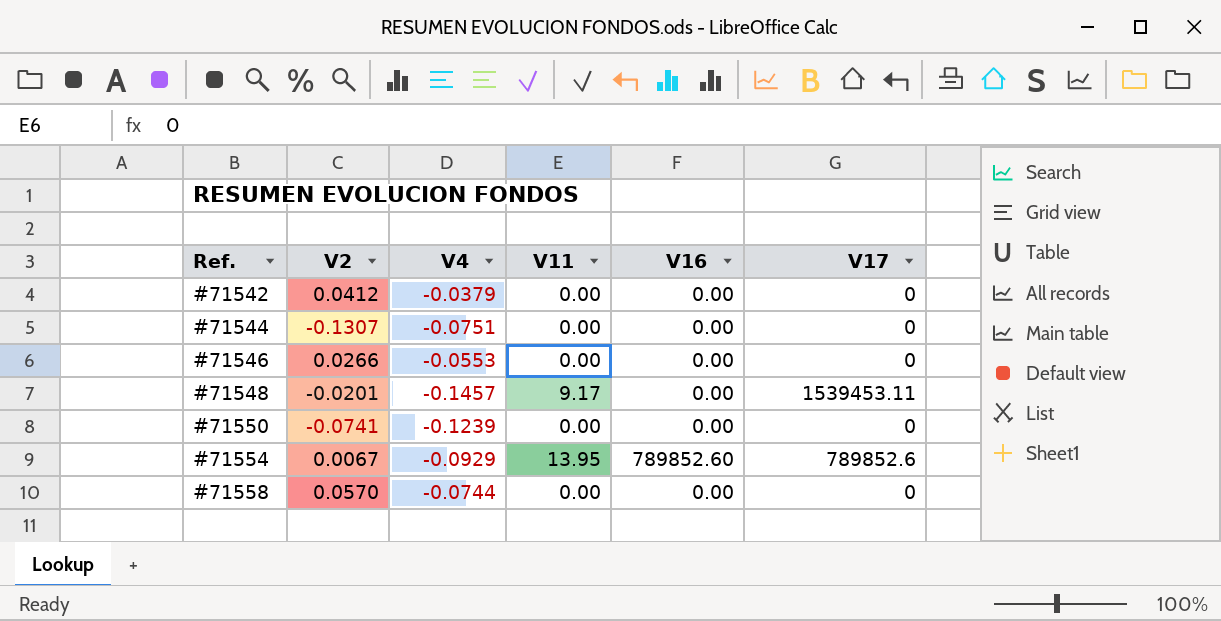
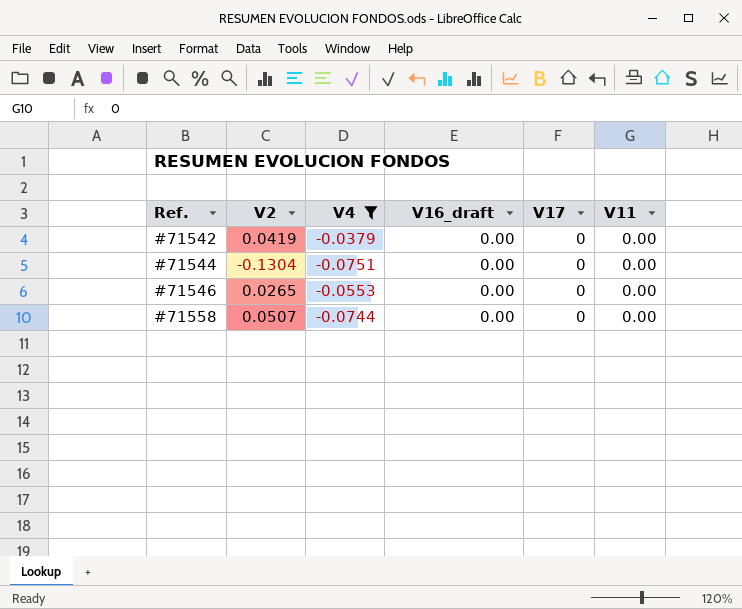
filter: none -> V4 >= -0.0751
column name: V16 -> V16_draft
column V11 | position: 4 -> 6
#71542 | V2: 0.0412 -> 0.0419
#71544 | V2: -0.1307 -> -0.1304
#71546 | V2: 0.0266 -> 0.0265
#71558 | V2: 0.0570 -> 0.0507

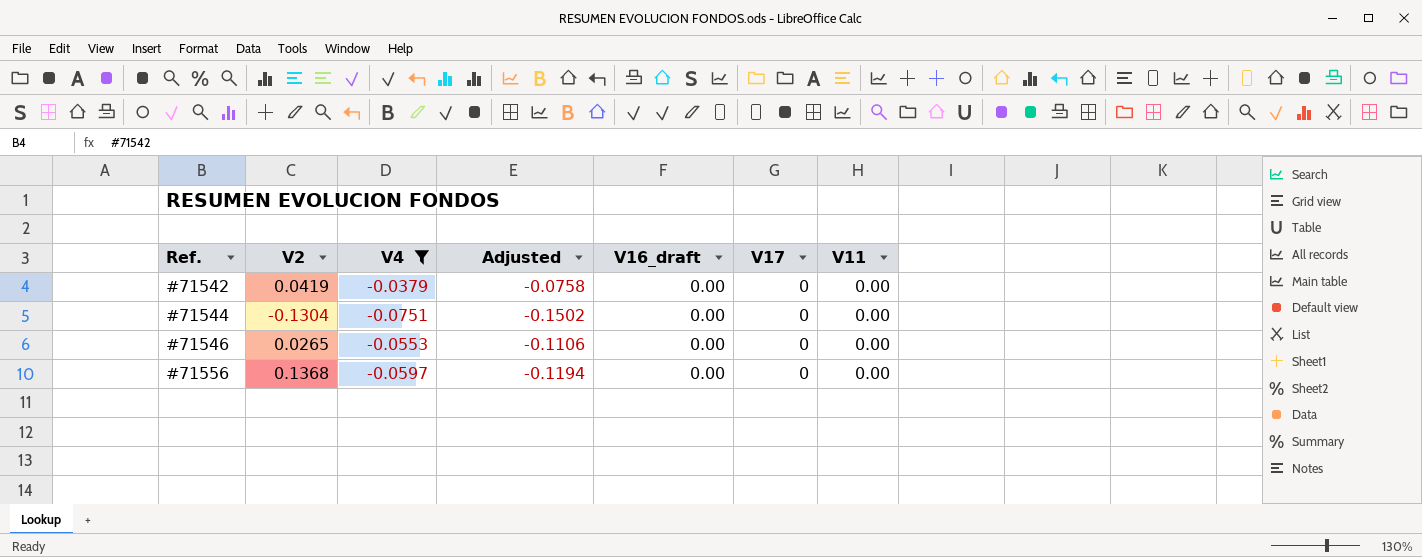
column Adjusted | formula: none -> [V4] * 2
row #71558: 0.0507 | -0.0744 | 0.00 | 0 | 0.00 -> none
row #71556: none -> 0.1368 | -0.0597 | -0.1194 | 0.00 | 0 | 0.00

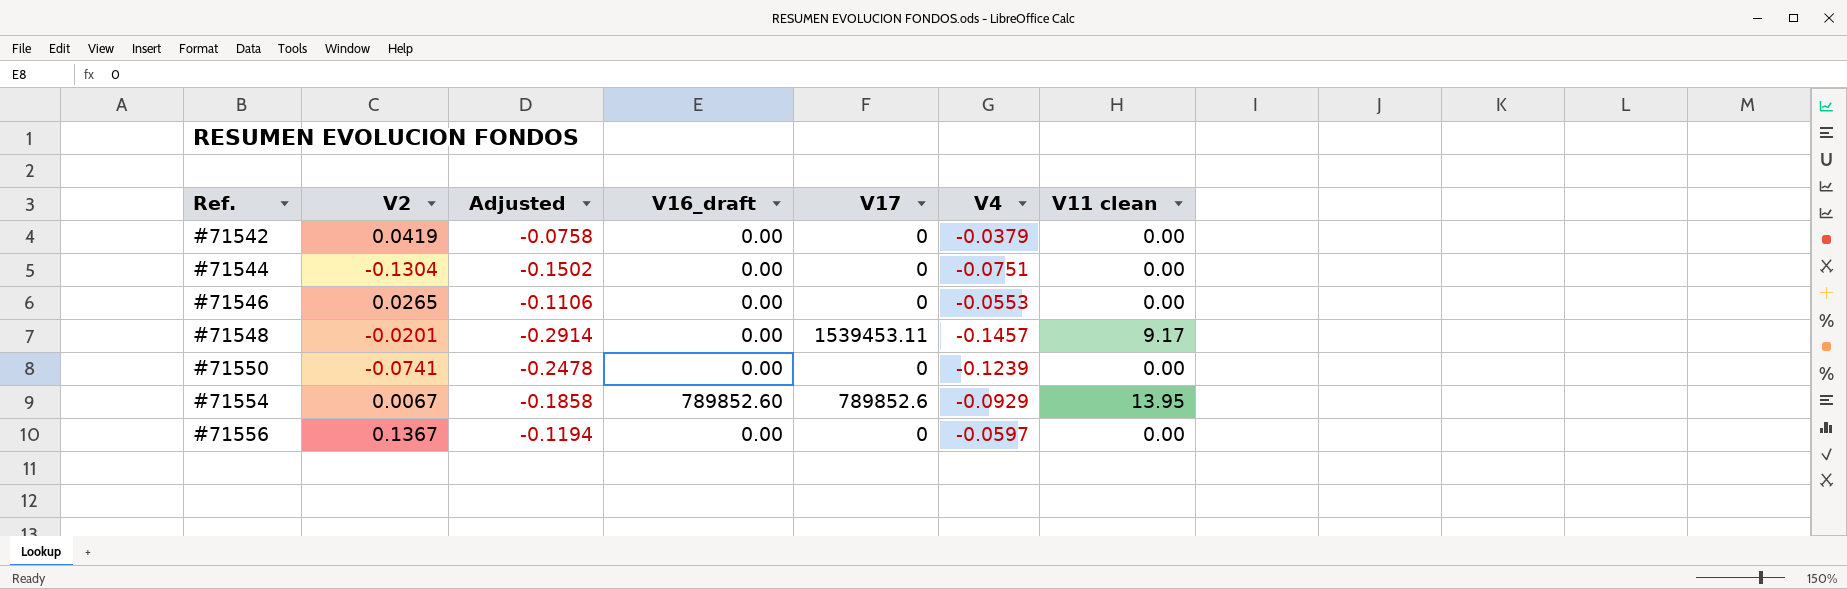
filter: V4 >= -0.0751 -> none
column V4 | position: 3 -> 6
column name: V11 -> V11 clean
#71556 | V2: 0.1368 -> 0.1367

